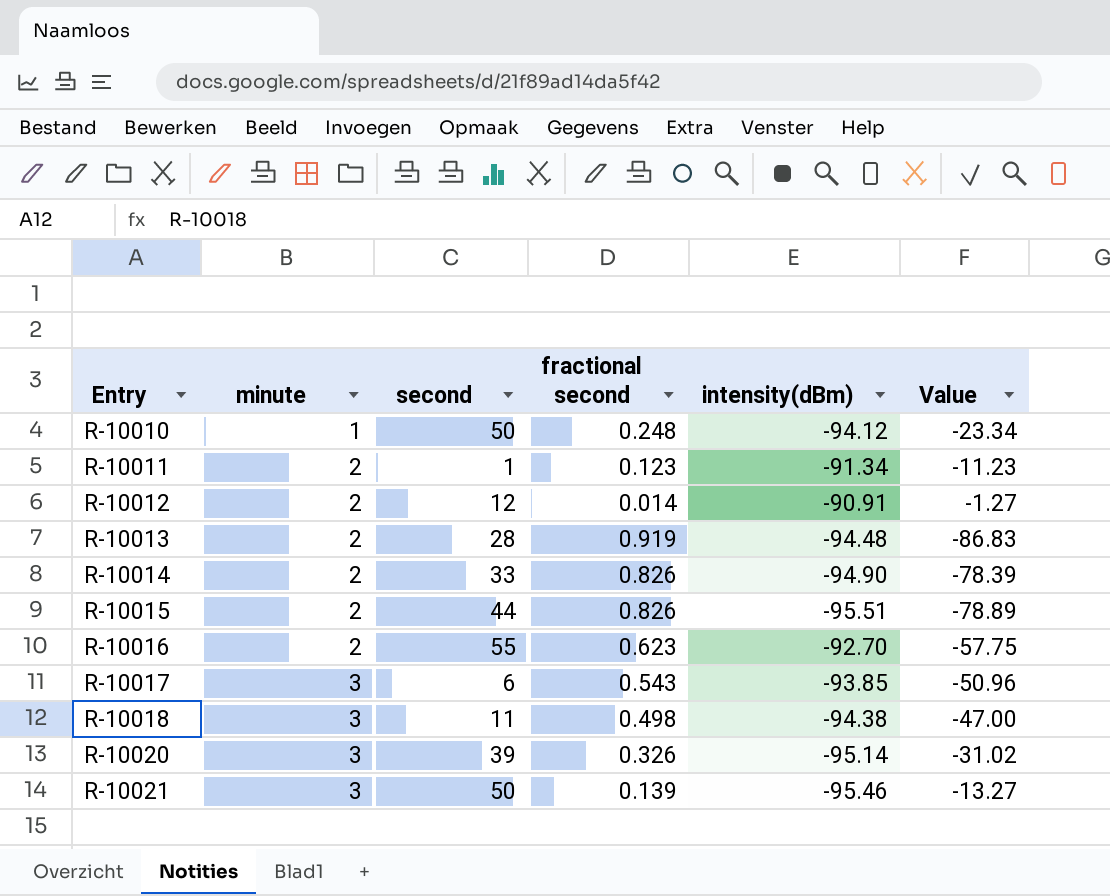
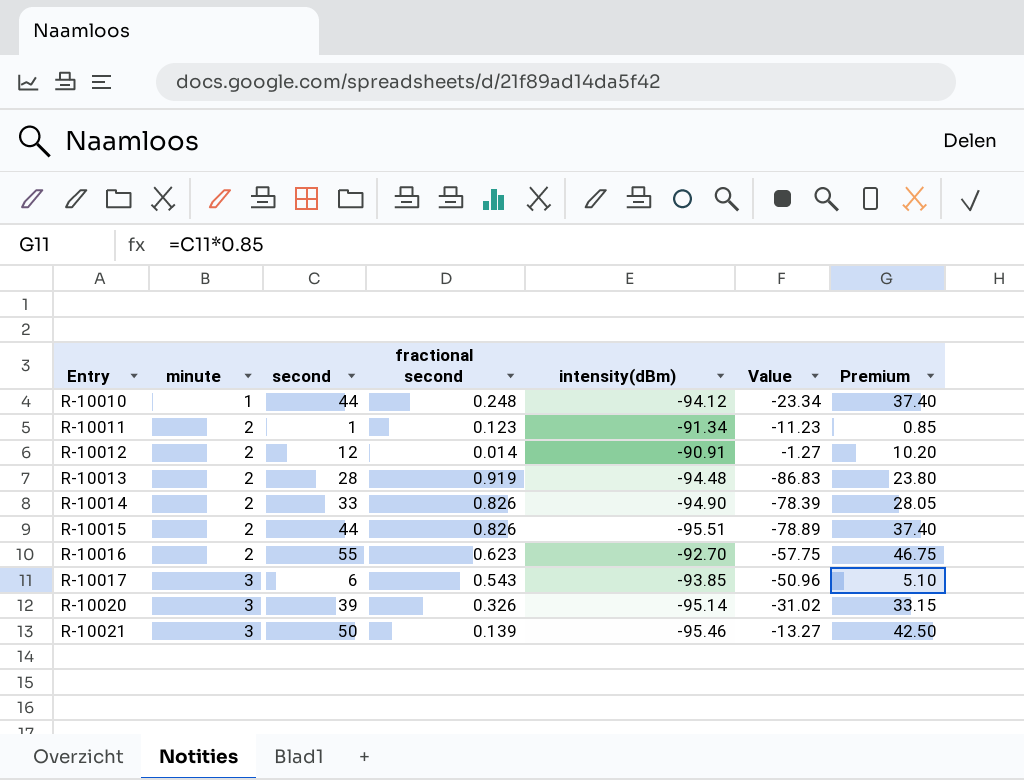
column Premium | formula: none -> [second] * 0.85
row R-10018: 3 | 11 | 0.498 | -94.38 | -47.00 -> none
R-10010 | second: 50 -> 44

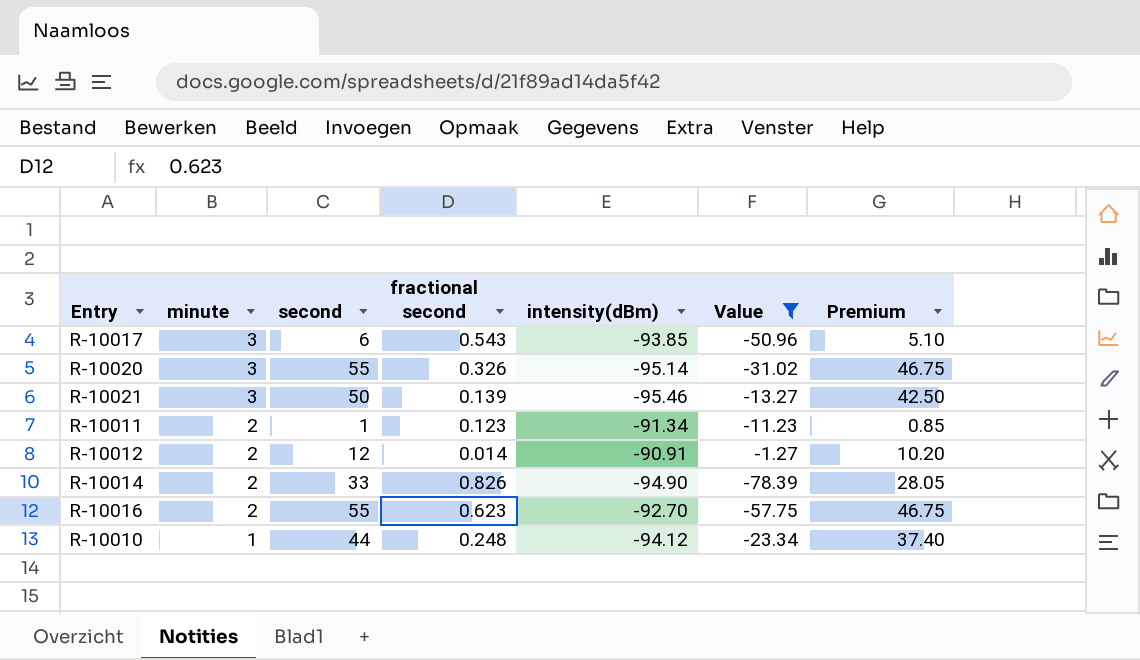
filter: none -> Value >= -78.39
row order: Entry ascending -> minute descending
R-10020 | second: 39 -> 55
R-10020 | Premium: 33.15 -> 46.75

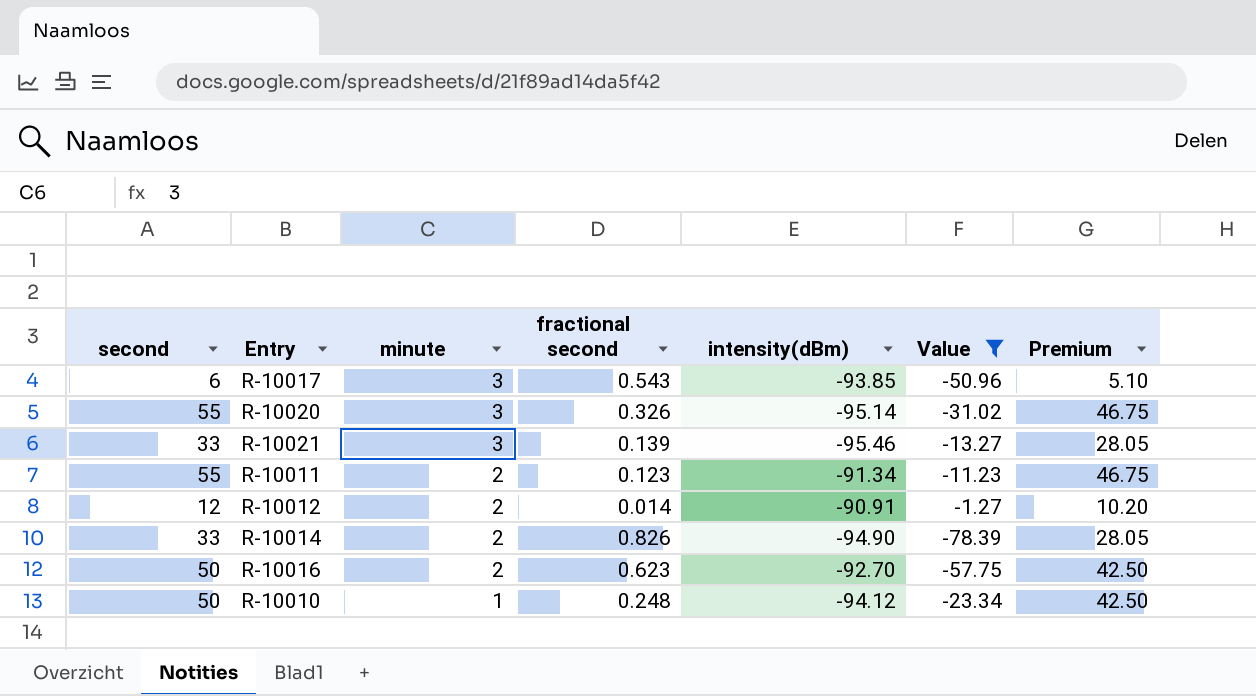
column second | position: 3 -> 1
R-10021 | second: 50 -> 33
R-10021 | Premium: 42.50 -> 28.05
R-10011 | second: 1 -> 55
R-10011 | Premium: 0.85 -> 46.75
R-10016 | second: 55 -> 50
R-10016 | Premium: 46.75 -> 42.50
R-10010 | second: 44 -> 50
R-10010 | Premium: 37.40 -> 42.50

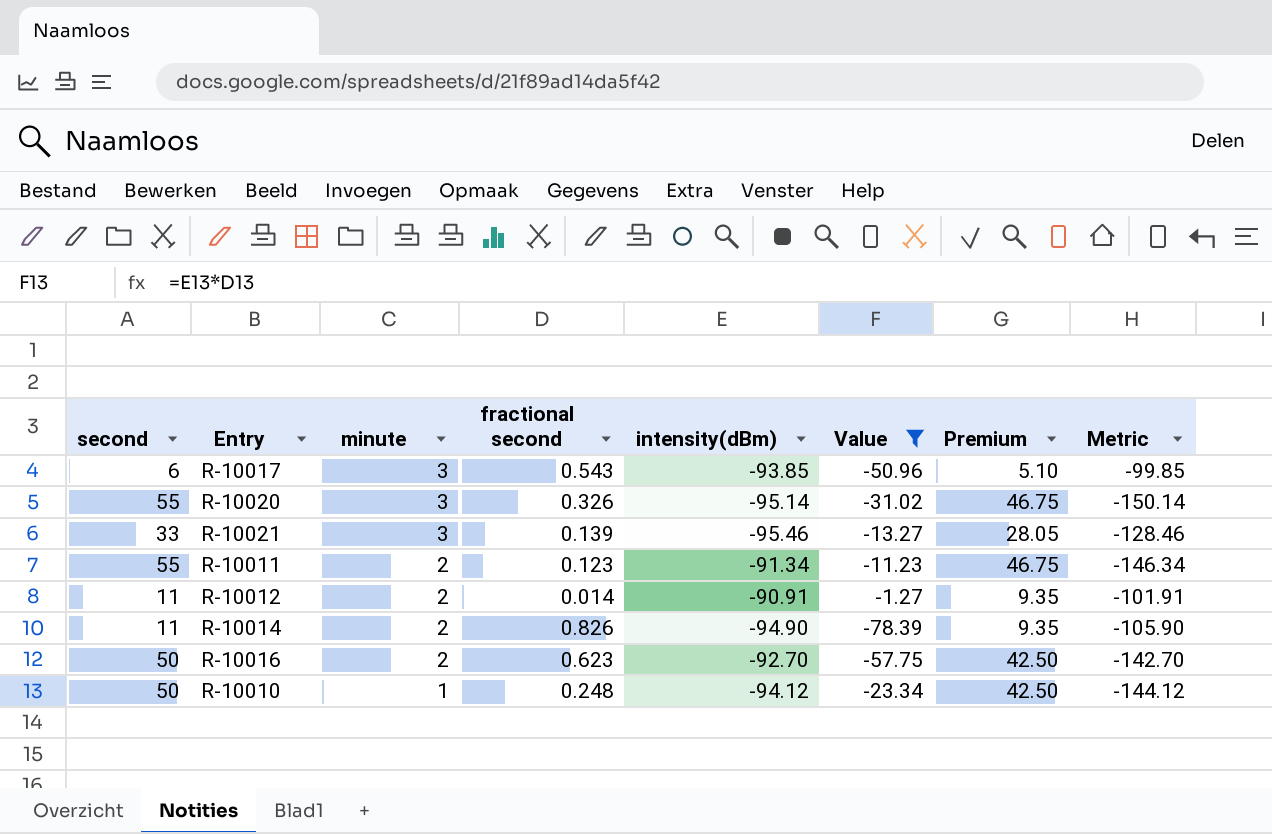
column Metric | formula: none -> [intensity(dBm)] - [second]
R-10012 | second: 12 -> 11
R-10012 | Premium: 10.20 -> 9.35
R-10014 | second: 33 -> 11
R-10014 | Premium: 28.05 -> 9.35

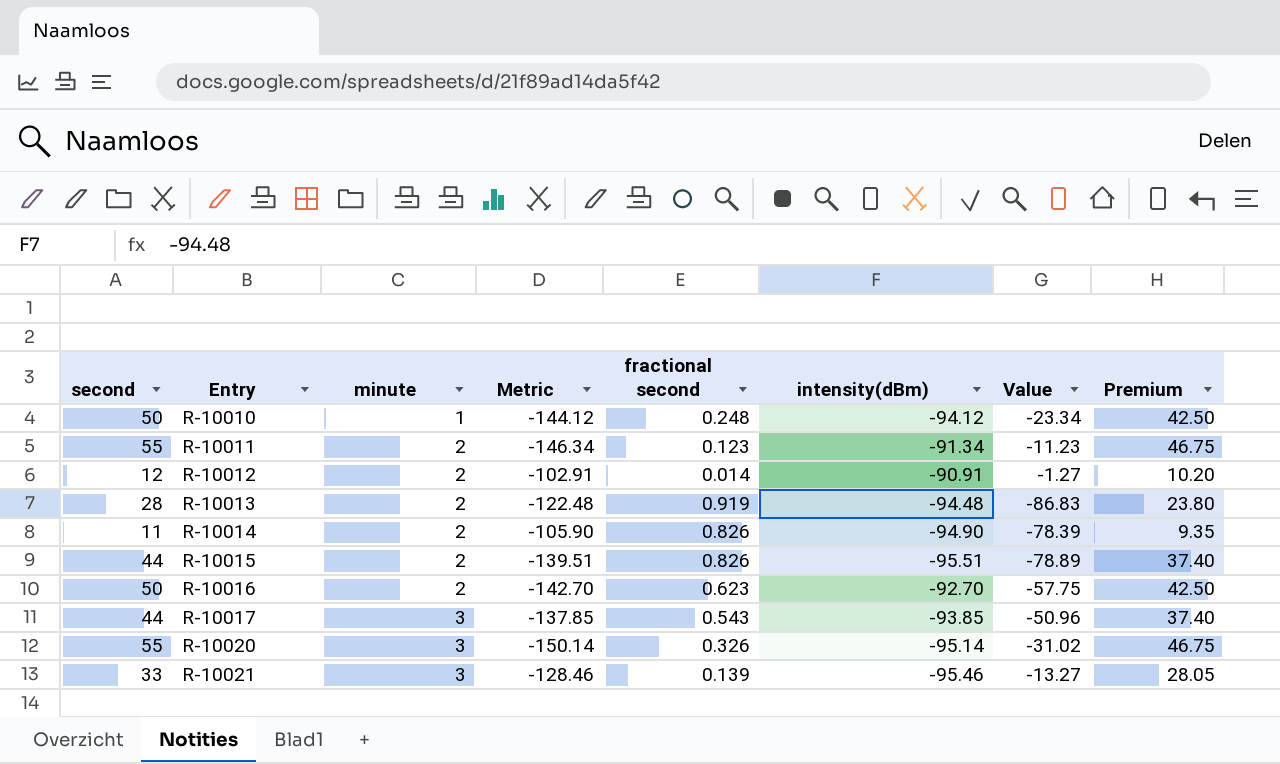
filter: Value >= -78.39 -> none
row order: minute descending -> Entry ascending
column Metric | position: 8 -> 4
R-10012 | second: 11 -> 12
R-10012 | Metric: -101.91 -> -102.91
R-10012 | Premium: 9.35 -> 10.20
R-10017 | second: 6 -> 44
R-10017 | Metric: -99.85 -> -137.85
R-10017 | Premium: 5.10 -> 37.40

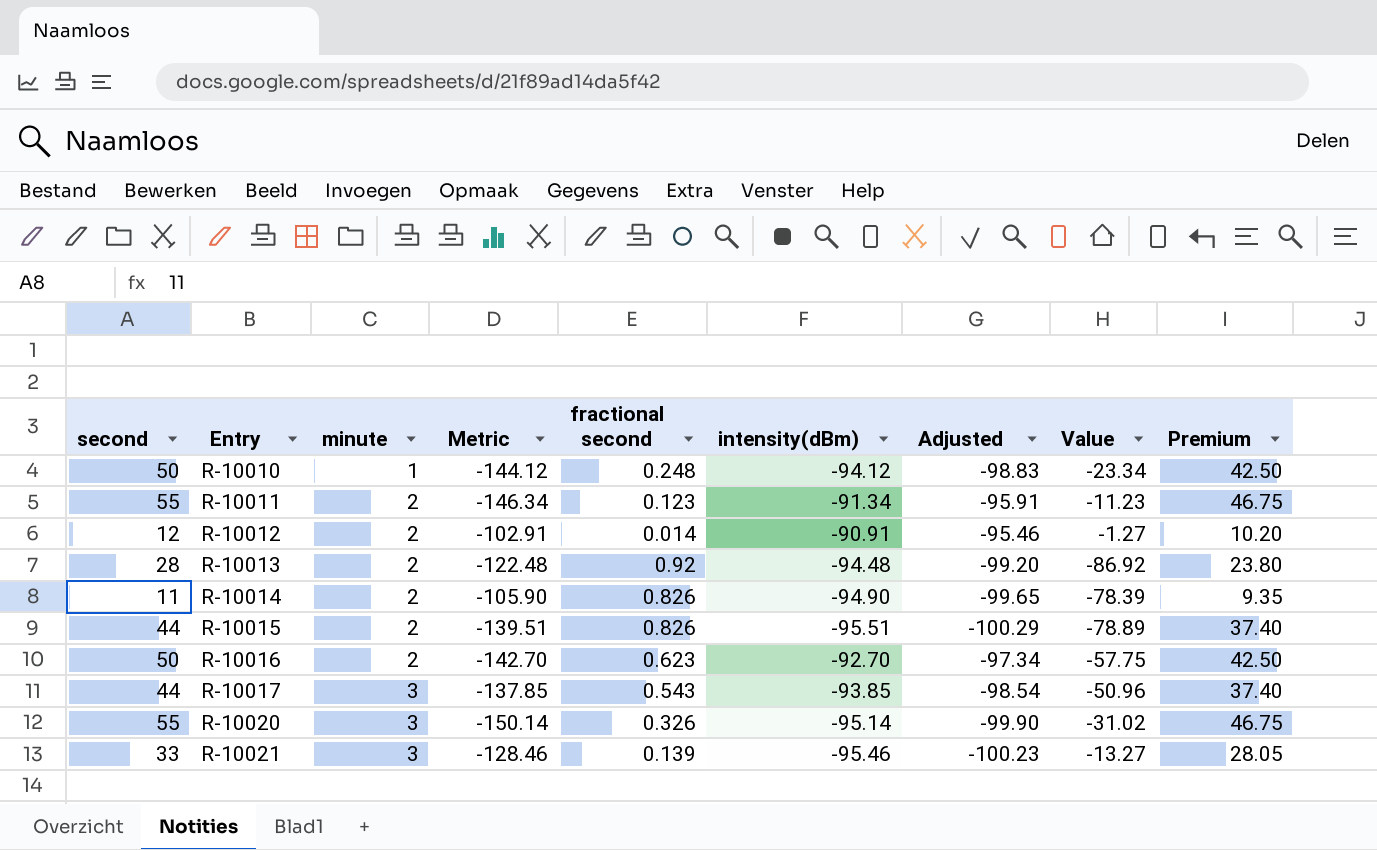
column Adjusted | formula: none -> [intensity(dBm)] * 1.05
R-10013 | fractional second: 0.919 -> 0.92
R-10013 | Value: -86.83 -> -86.92

